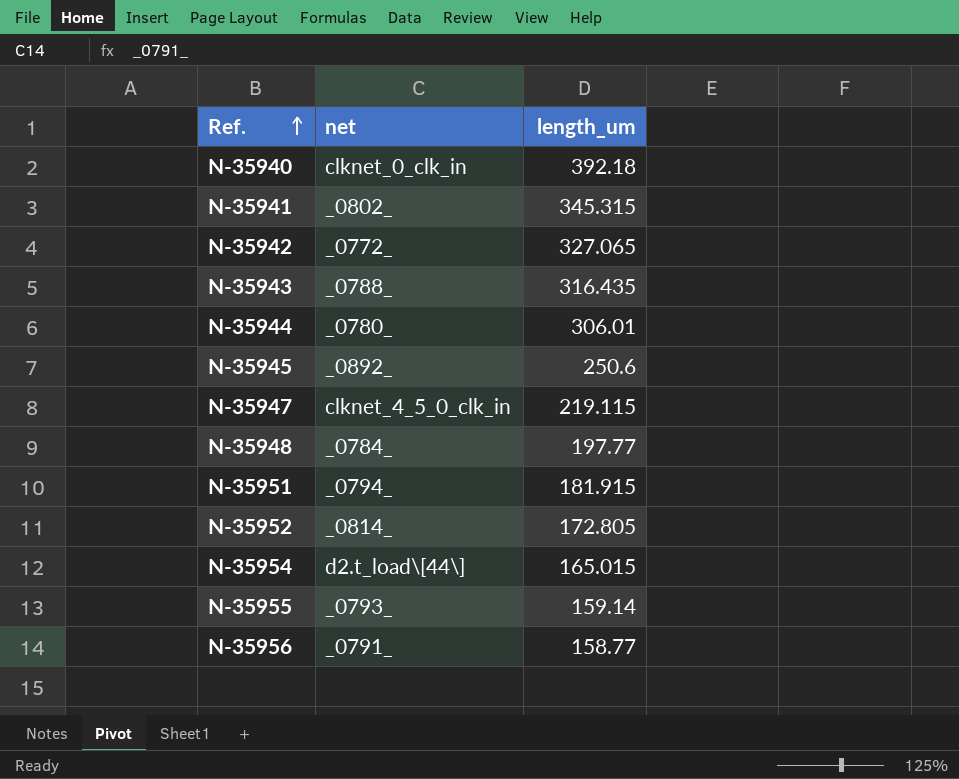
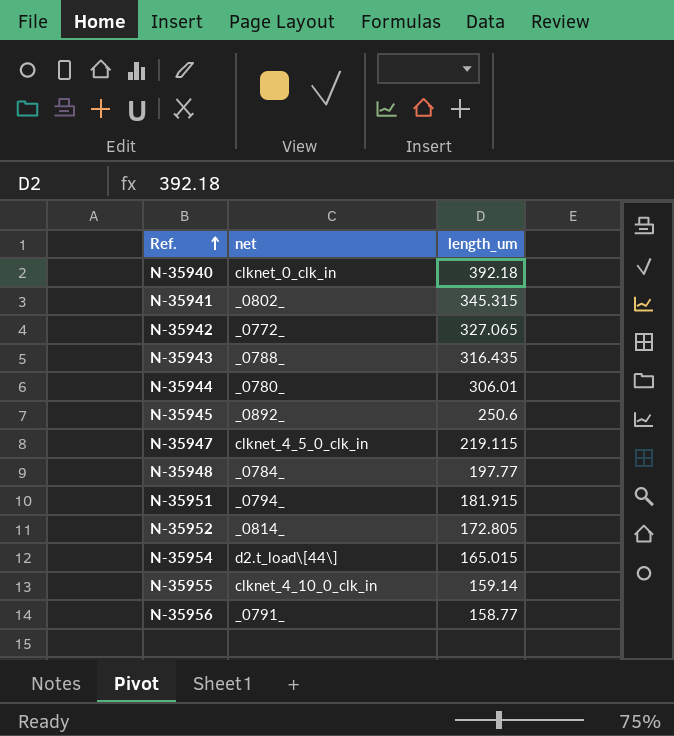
N-35955 | net: _0793_ -> clknet_4_10_0_clk_in

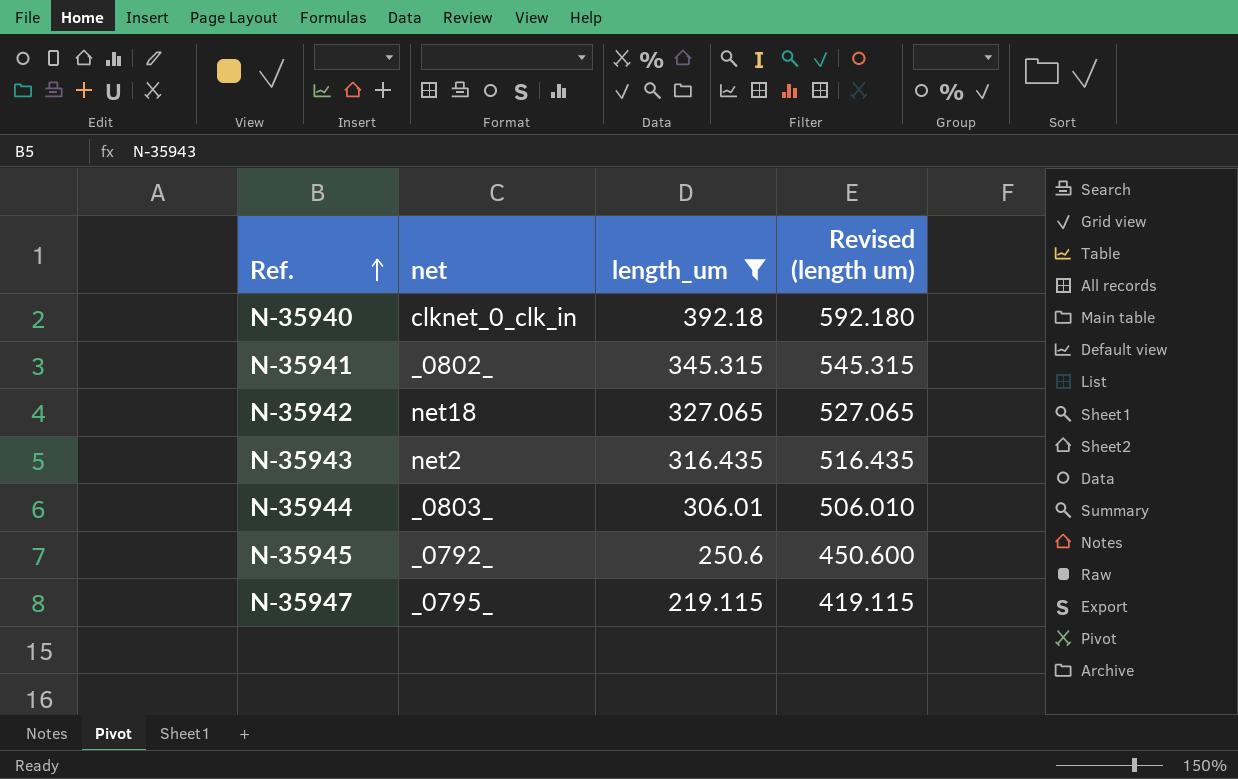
filter: none -> length_um >= 219.115
column Revised (length um) | formula: none -> [length_um] + 200
N-35942 | net: _0772_ -> net18
N-35943 | net: _0788_ -> net2
N-35944 | net: _0780_ -> _0803_
N-35945 | net: _0892_ -> _0792_
N-35947 | net: clknet_4_5_0_clk_in -> _0795_

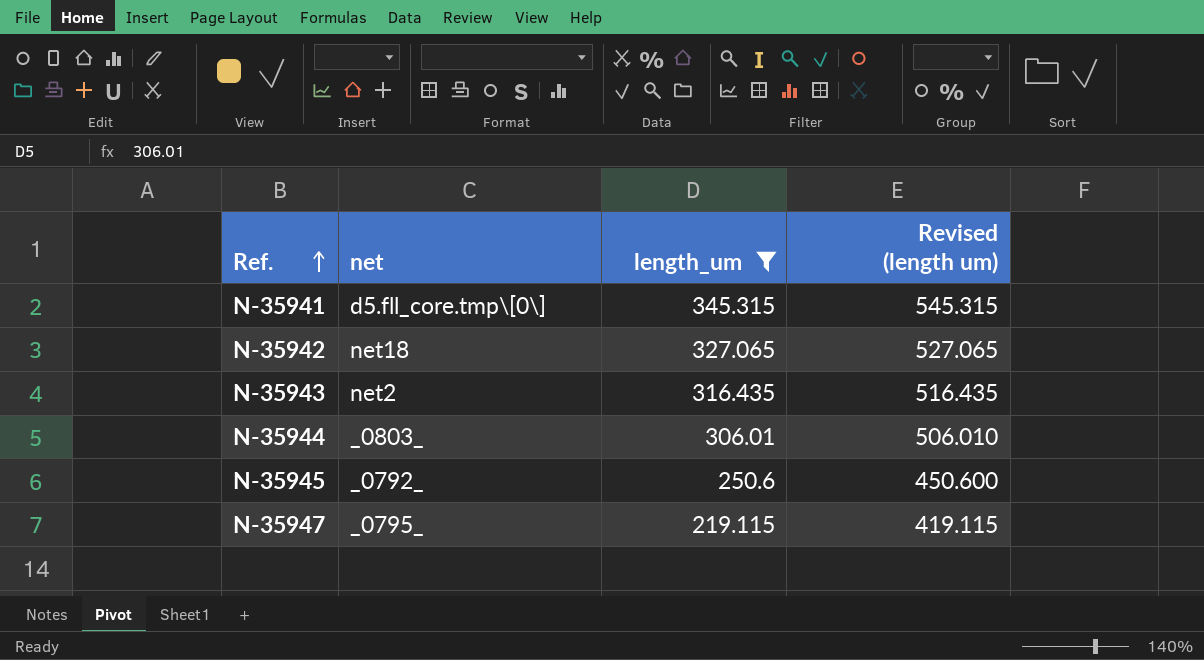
row N-35940: clknet_0_clk_in | 392.18 | 592.180 -> none
N-35941 | net: _0802_ -> d5.fll_core.tmp\[0\]

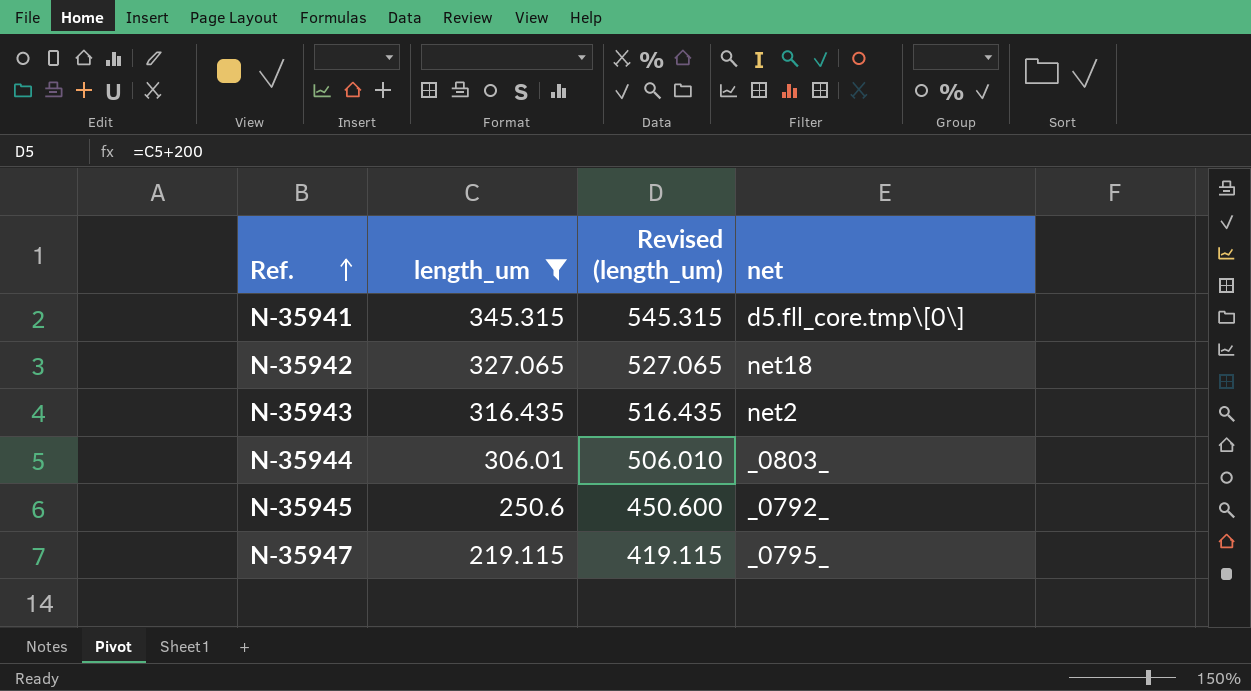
column name: Revised (length um) -> Revised (length_um)
column net | position: 2 -> 4

